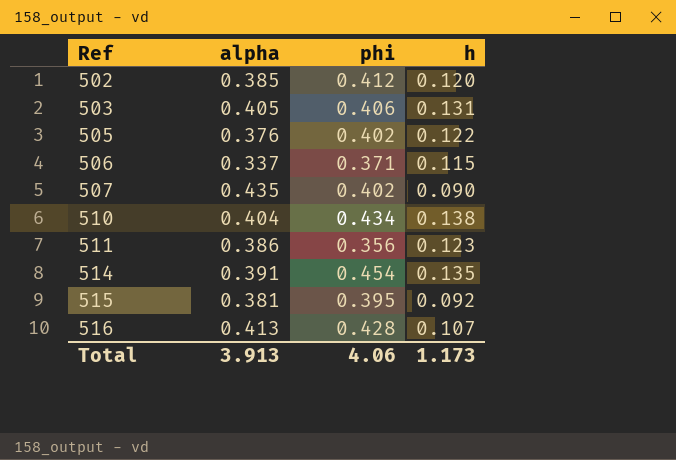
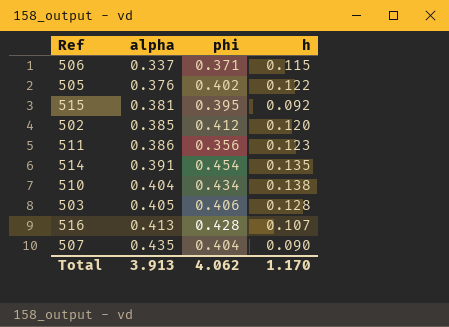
row order: Ref ascending -> alpha ascending
503 | h: 0.131 -> 0.128
507 | phi: 0.402 -> 0.404
Total | phi: 4.06 -> 4.062
Total | h: 1.173 -> 1.170

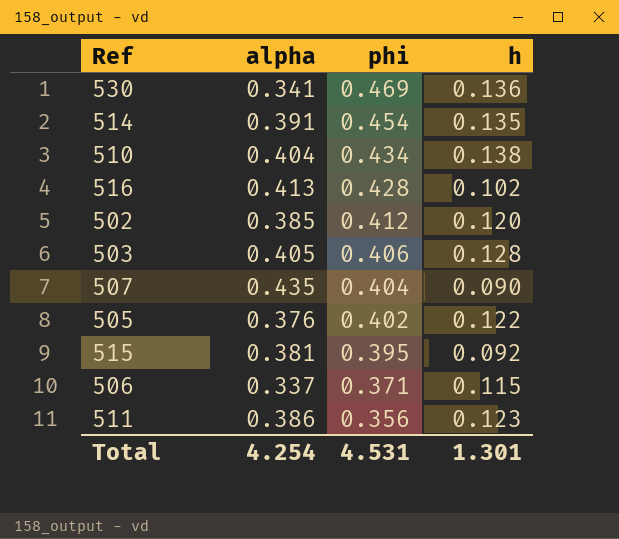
row order: alpha ascending -> phi descending
row 530: none -> 0.341 | 0.469 | 0.136
516 | h: 0.107 -> 0.102
Total | alpha: 3.913 -> 4.254
Total | phi: 4.062 -> 4.531
Total | h: 1.170 -> 1.301

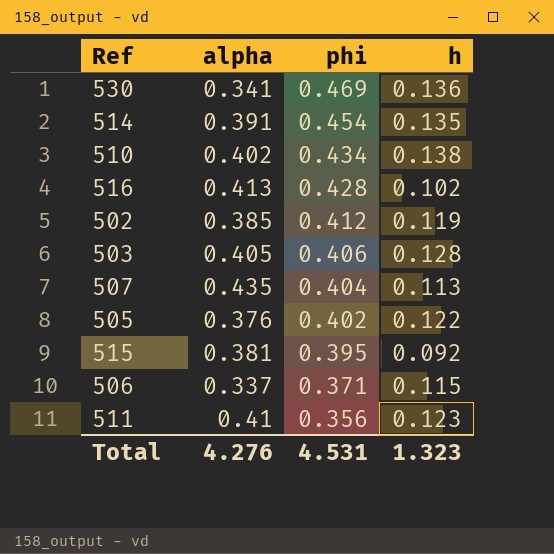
510 | alpha: 0.404 -> 0.402
502 | h: 0.120 -> 0.119
507 | h: 0.090 -> 0.113
511 | alpha: 0.386 -> 0.41
Total | alpha: 4.254 -> 4.276
Total | h: 1.301 -> 1.323

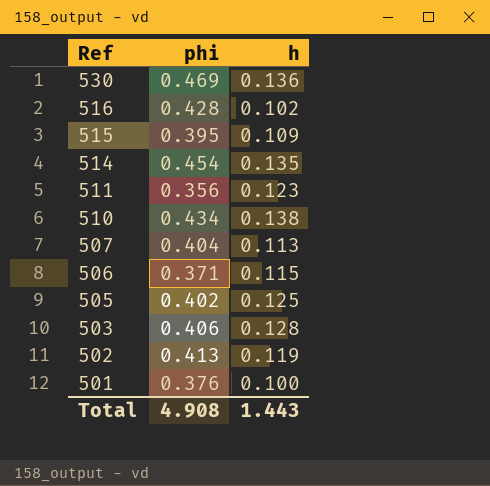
row order: phi descending -> Ref descending
column alpha | position: 2 -> none
515 | h: 0.092 -> 0.109
505 | h: 0.122 -> 0.125
502 | phi: 0.412 -> 0.413
row 501: none -> 0.376 | 0.100
Total | phi: 4.531 -> 4.908
Total | h: 1.323 -> 1.443

